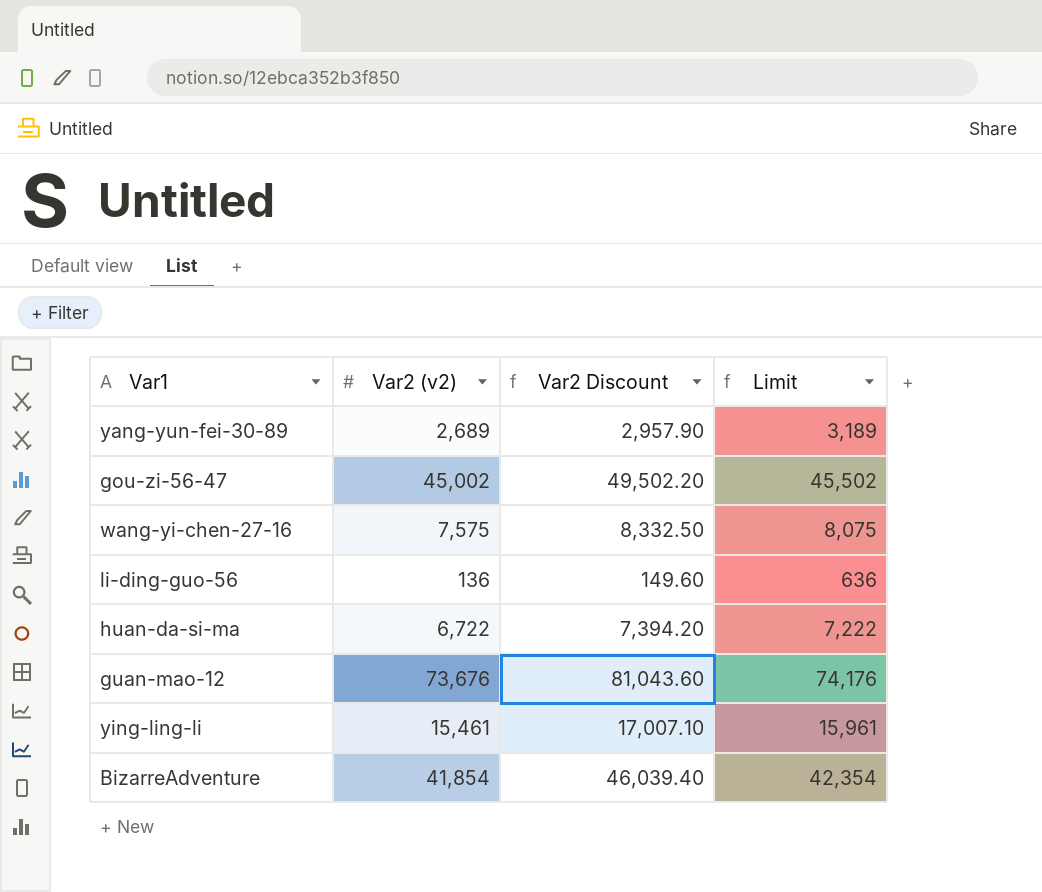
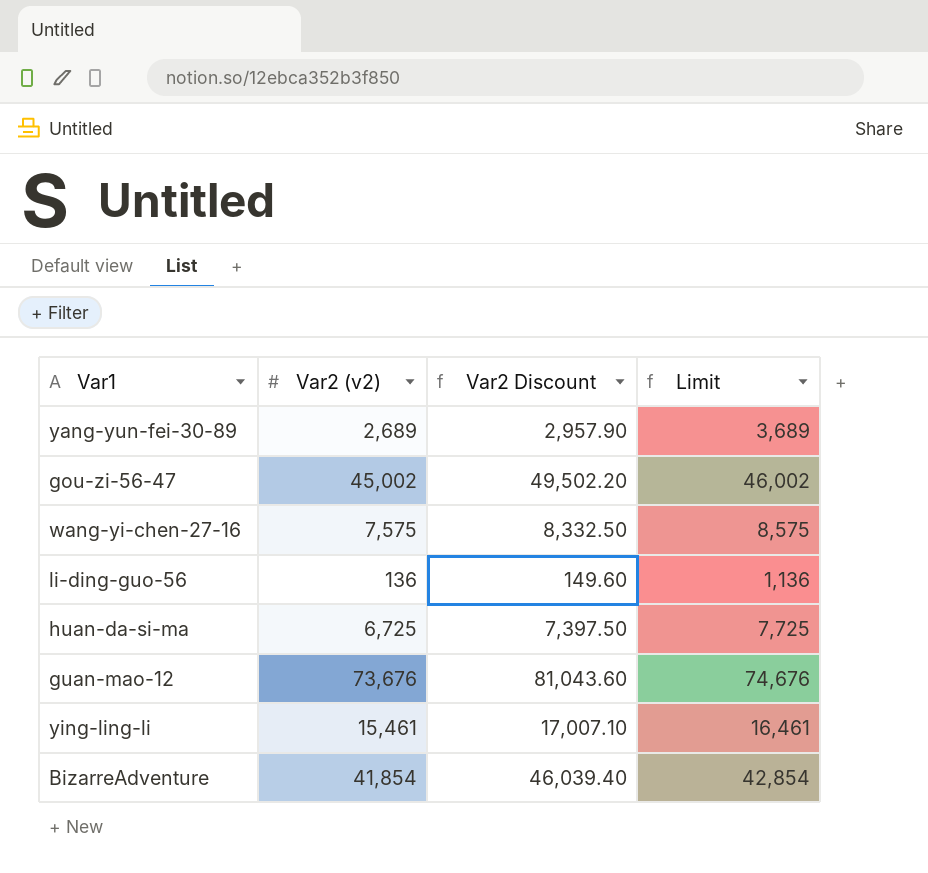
column Limit | formula: [Var2 (v2)] + 500 -> [Var2 (v2)] + 1000
huan-da-si-ma | Var2 (v2): 6,722 -> 6,725
huan-da-si-ma | Var2 Discount: 7,394.20 -> 7,397.50

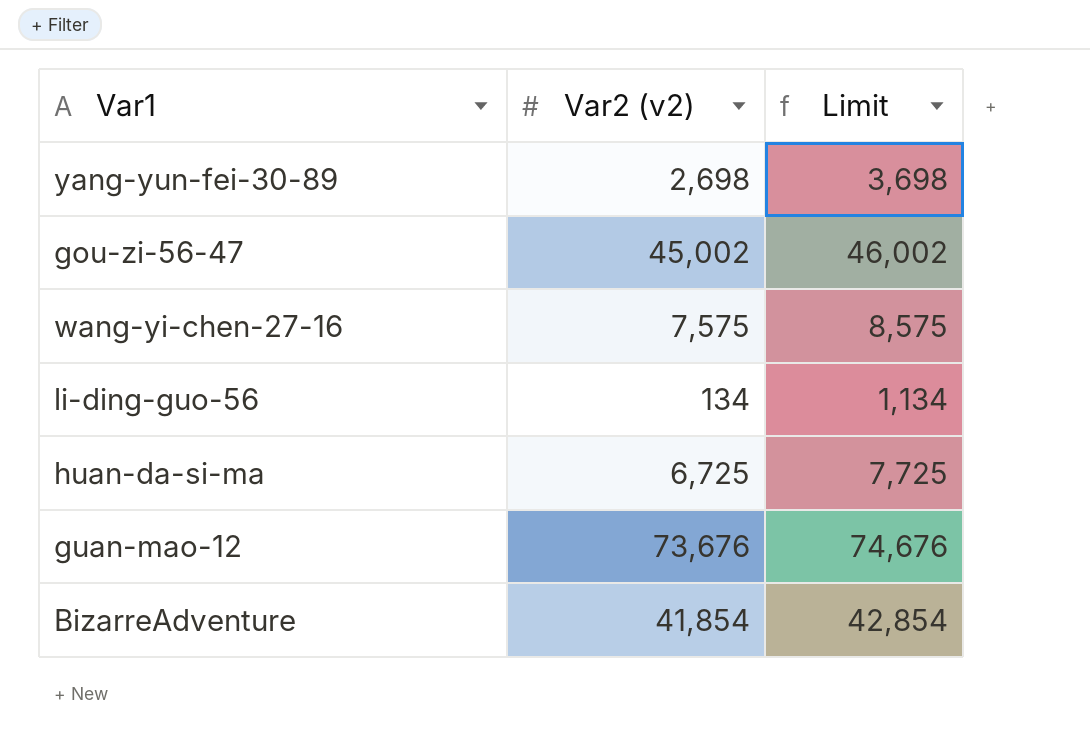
column Var2 Discount | formula: [Var2 (v2)] * 1.1 -> none
row ying-ling-li: 15,461 | 17,007.10 | 16,461 -> none
yang-yun-fei-30-89 | Var2 (v2): 2,689 -> 2,698
yang-yun-fei-30-89 | Limit: 3,689 -> 3,698
li-ding-guo-56 | Var2 (v2): 136 -> 134
li-ding-guo-56 | Limit: 1,136 -> 1,134

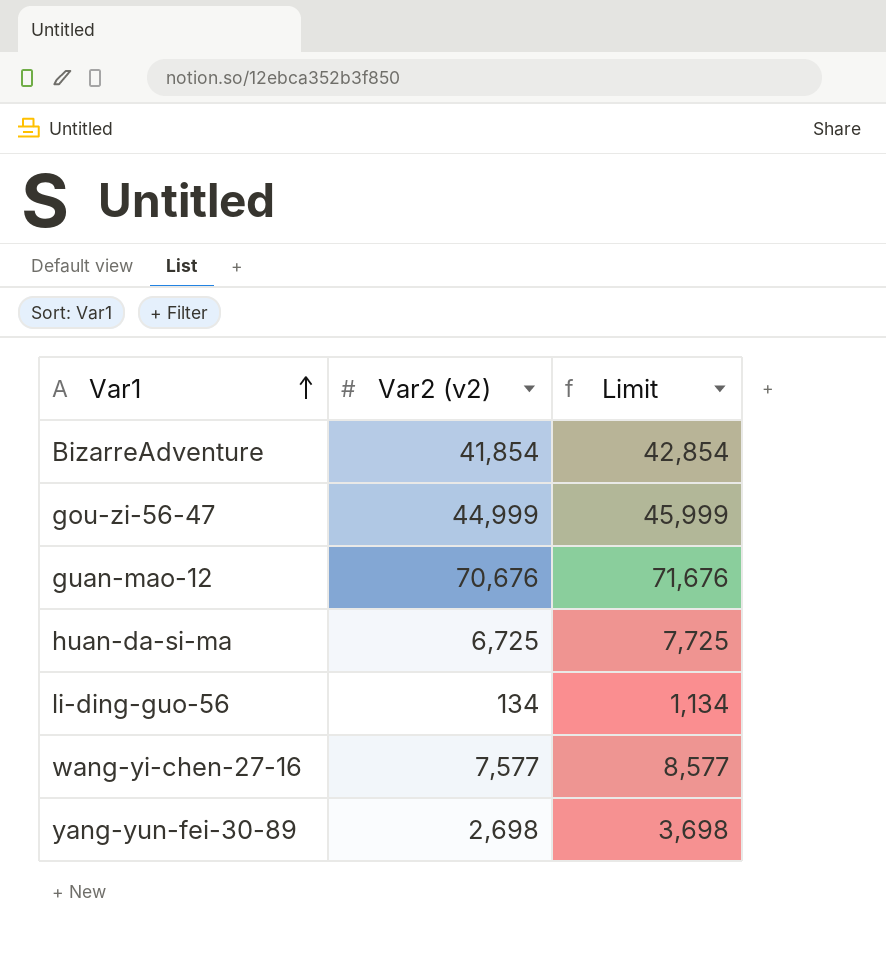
row order: none -> Var1 ascending
gou-zi-56-47 | Var2 (v2): 45,002 -> 44,999
gou-zi-56-47 | Limit: 46,002 -> 45,999
guan-mao-12 | Var2 (v2): 73,676 -> 70,676
guan-mao-12 | Limit: 74,676 -> 71,676
wang-yi-chen-27-16 | Var2 (v2): 7,575 -> 7,577
wang-yi-chen-27-16 | Limit: 8,575 -> 8,577

